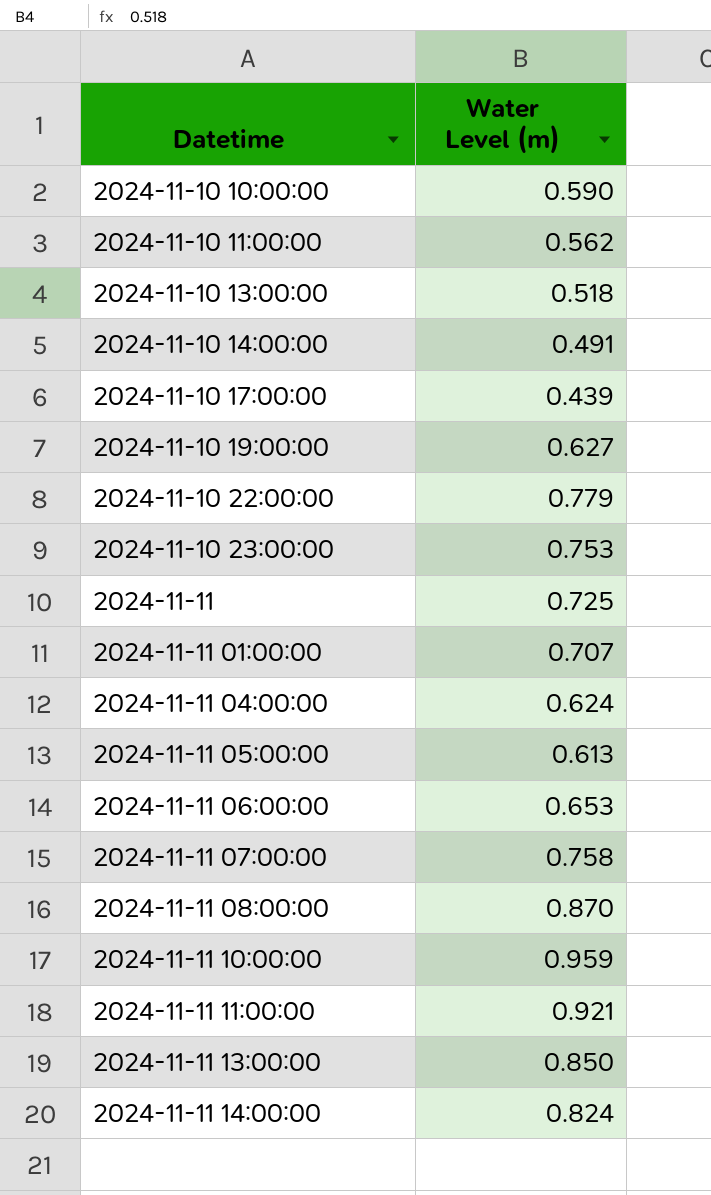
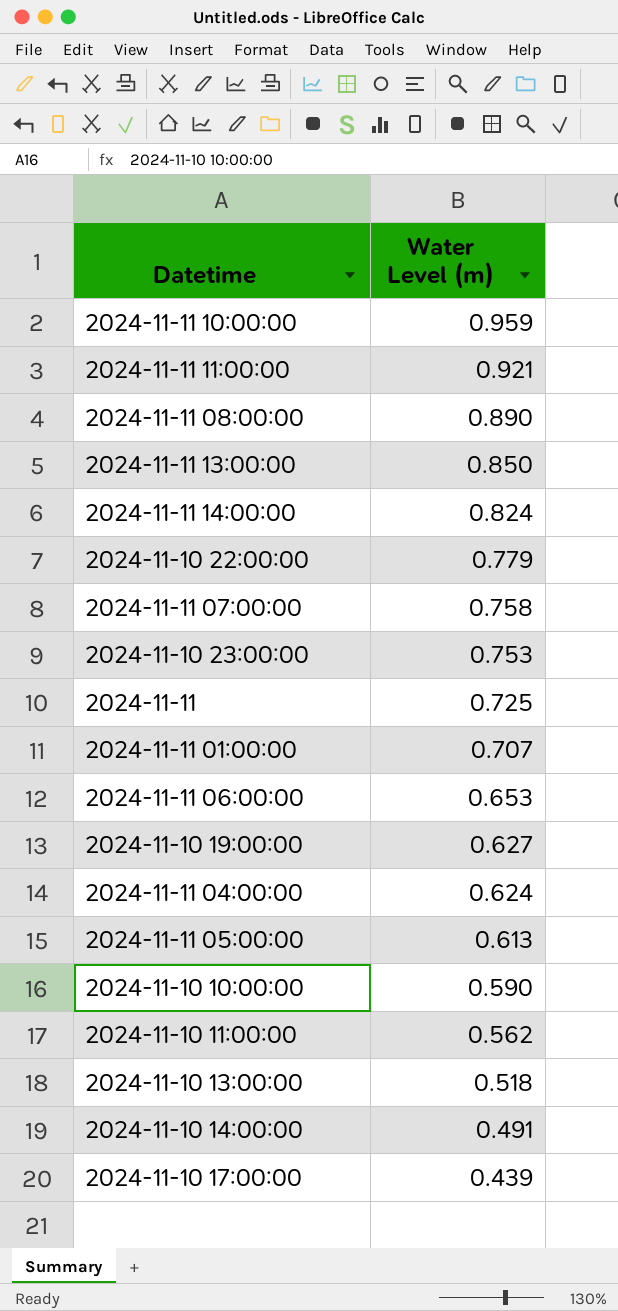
row order: Datetime ascending -> Water Level (m) descending
2024-11-11 08:00:00 | Water Level (m): 0.870 -> 0.890

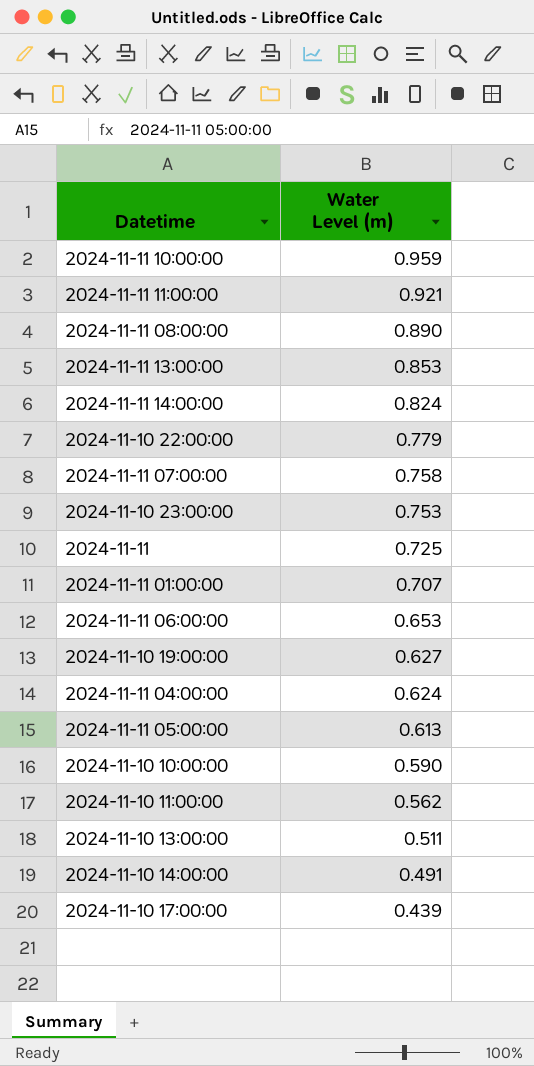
2024-11-11 13:00:00 | Water Level (m): 0.850 -> 0.853
2024-11-10 13:00:00 | Water Level (m): 0.518 -> 0.511

